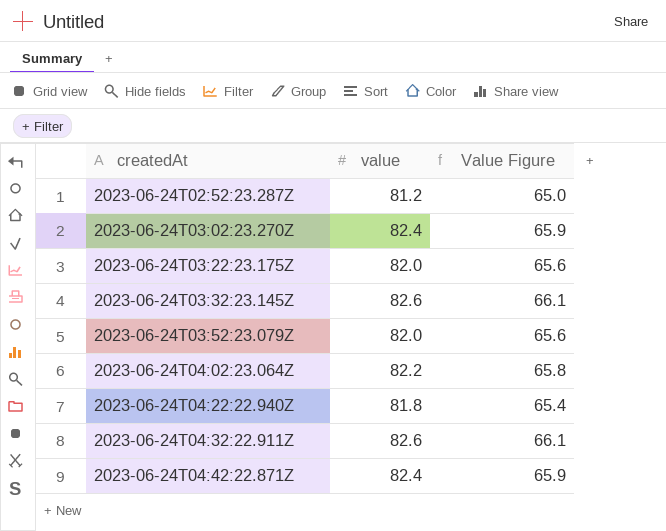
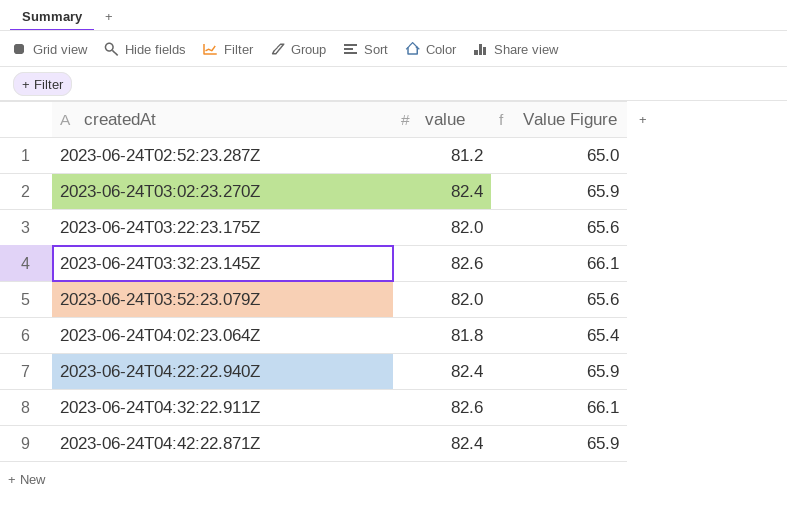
2023-06-24T04:02:23.064Z | value: 82.2 -> 81.8
2023-06-24T04:02:23.064Z | Value Figure: 65.8 -> 65.4
2023-06-24T04:22:22.940Z | value: 81.8 -> 82.4
2023-06-24T04:22:22.940Z | Value Figure: 65.4 -> 65.9

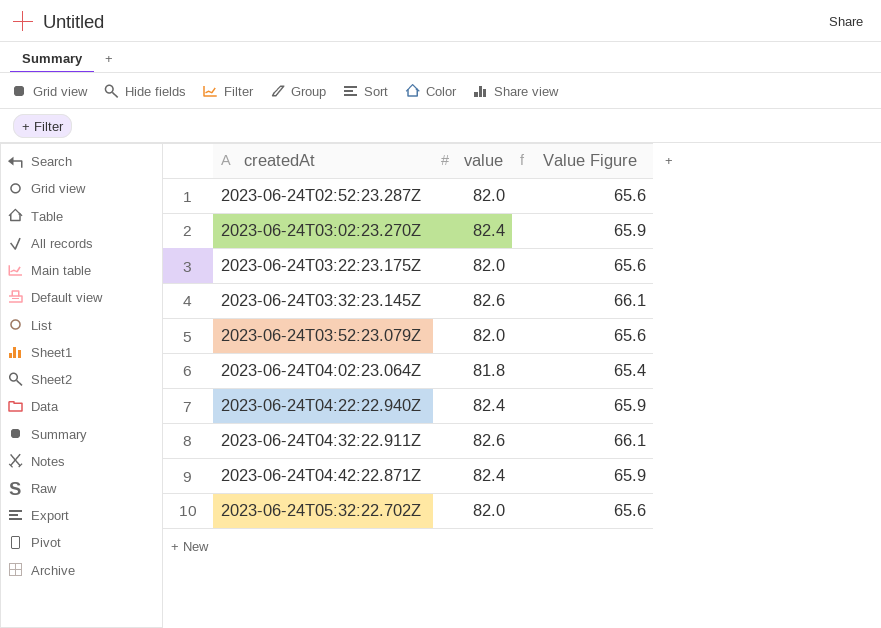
2023-06-24T02:52:23.287Z | value: 81.2 -> 82.0
2023-06-24T02:52:23.287Z | Value Figure: 65.0 -> 65.6
row 2023-06-24T05:32:22.702Z: none -> 82.0 | 65.6

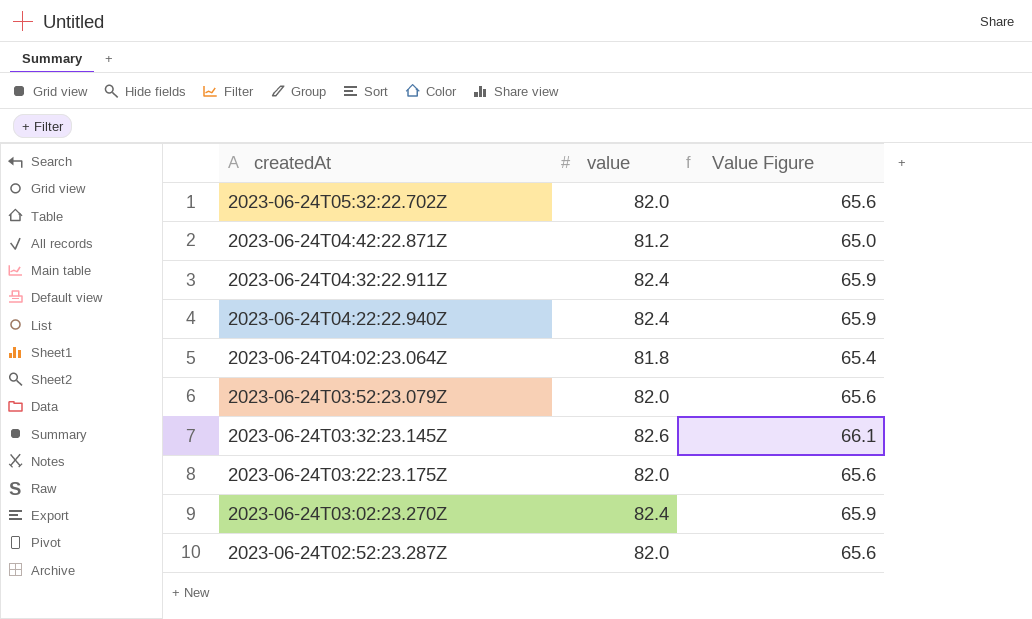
row order: createdAt ascending -> createdAt descending
2023-06-24T04:42:22.871Z | value: 82.4 -> 81.2
2023-06-24T04:42:22.871Z | Value Figure: 65.9 -> 65.0
2023-06-24T04:32:22.911Z | value: 82.6 -> 82.4
2023-06-24T04:32:22.911Z | Value Figure: 66.1 -> 65.9

